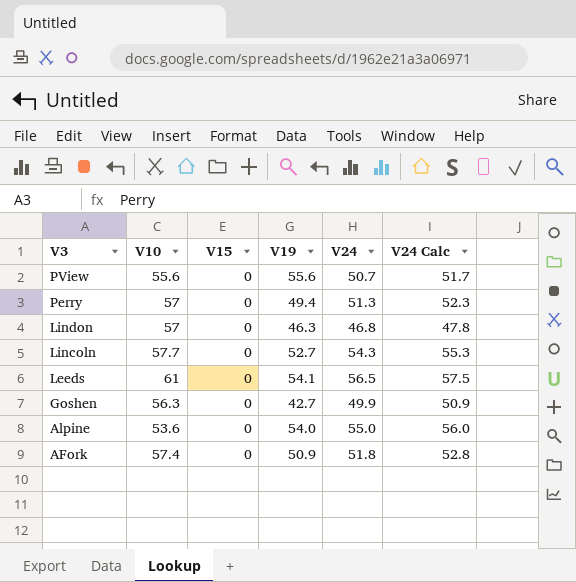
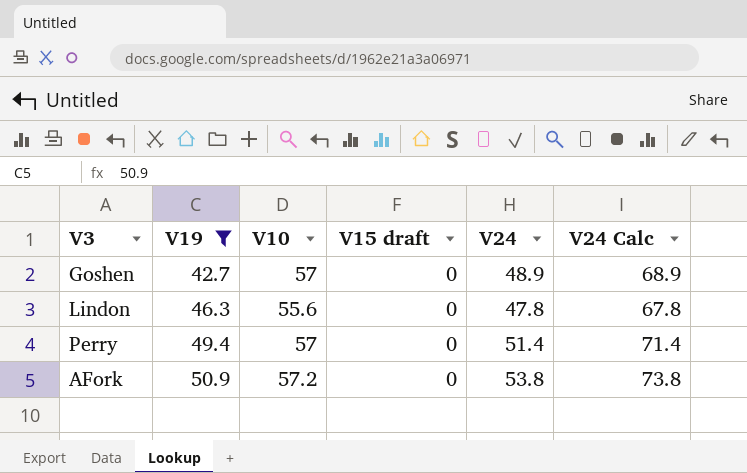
filter: none -> V19 <= 50.9
row order: V3 descending -> V19 ascending
column V19 | position: 4 -> 2
column name: V15 -> V15 draft
column V24 Calc | formula: [V24] + 1 -> [V24] + 20
Goshen | V10: 56.3 -> 57
Goshen | V24: 49.9 -> 48.9
Lindon | V10: 57 -> 55.6
Lindon | V24: 46.8 -> 47.8
Perry | V24: 51.3 -> 51.4
AFork | V10: 57.4 -> 57.2
AFork | V24: 51.8 -> 53.8

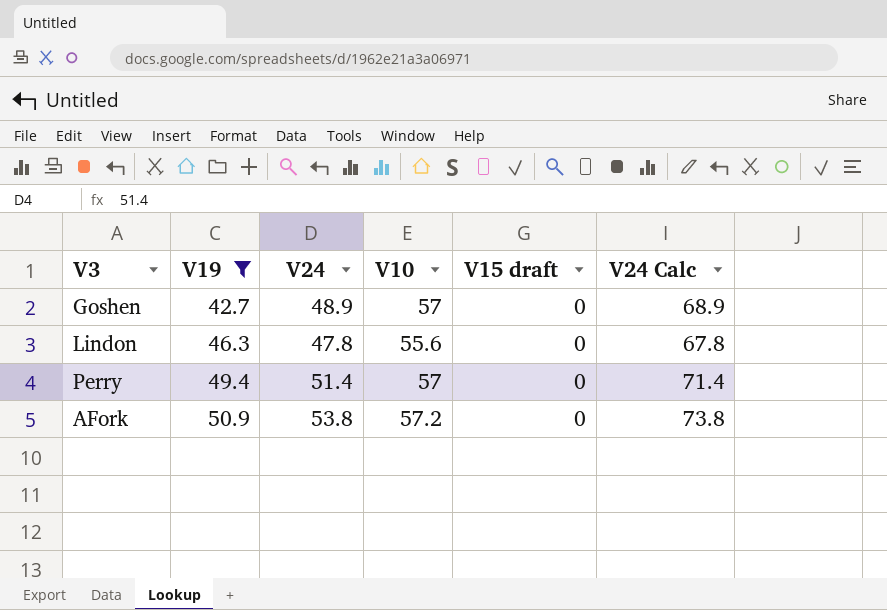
column V24 | position: 5 -> 3

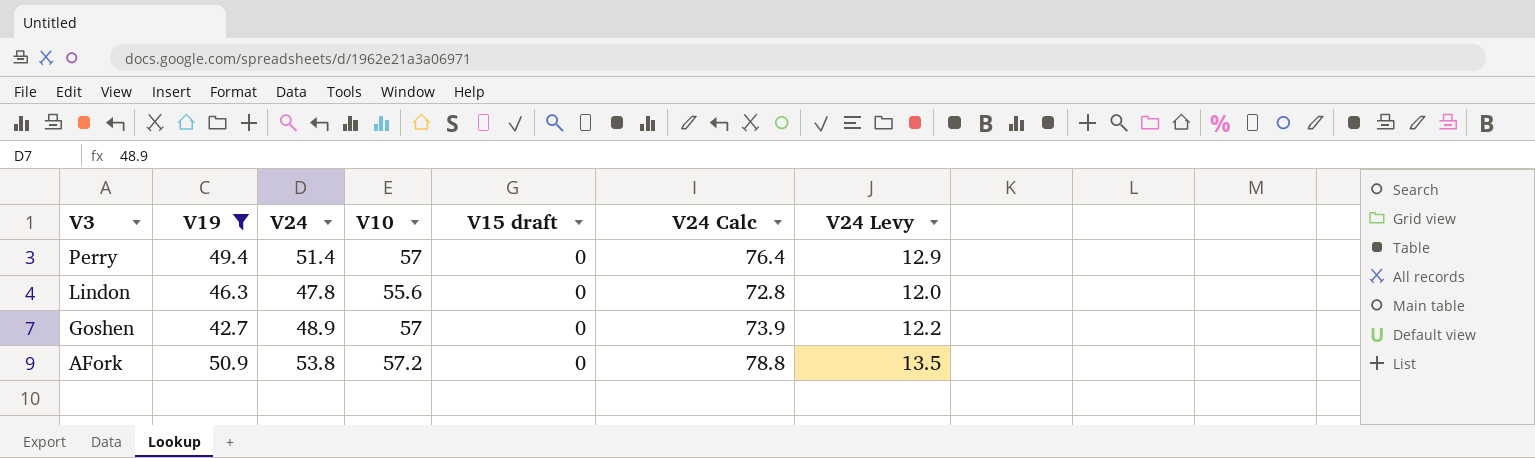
row order: V19 ascending -> V3 descending
column V24 Calc | formula: [V24] + 20 -> [V24] + 25
column V24 Levy | formula: none -> [V24] * 0.25

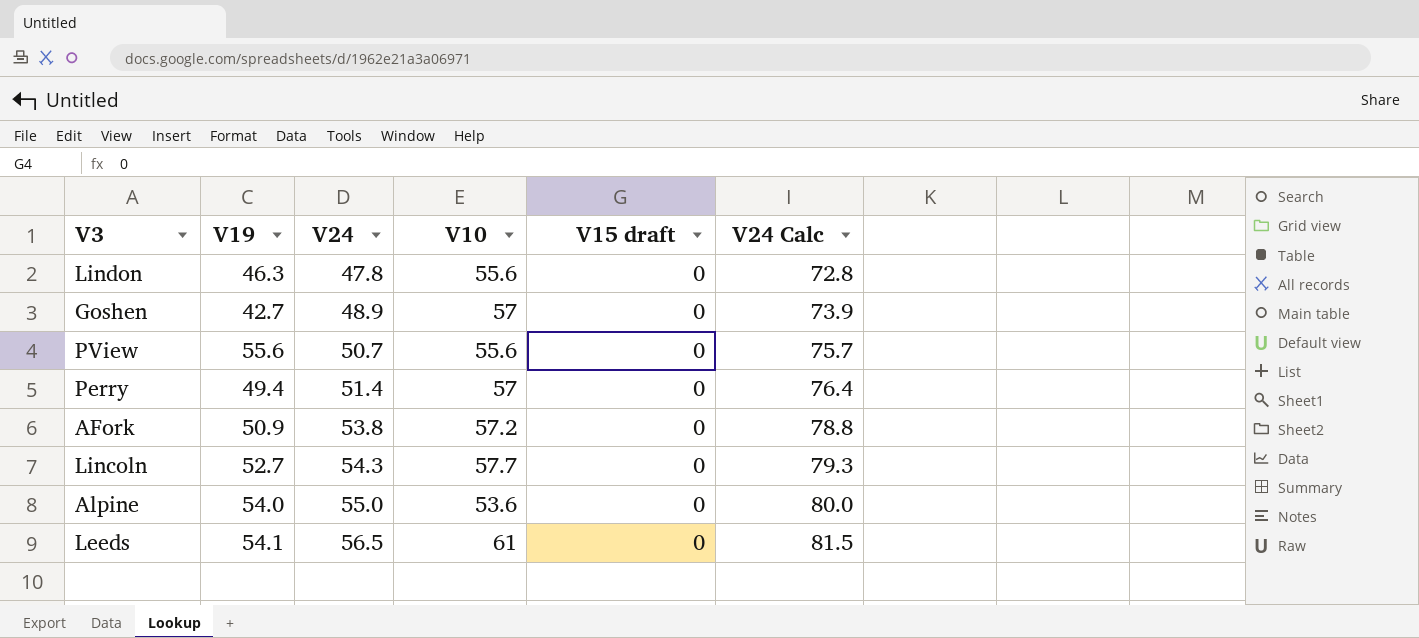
filter: V19 <= 50.9 -> none
row order: V3 descending -> V24 ascending
column V24 Levy | formula: [V24] * 0.25 -> none

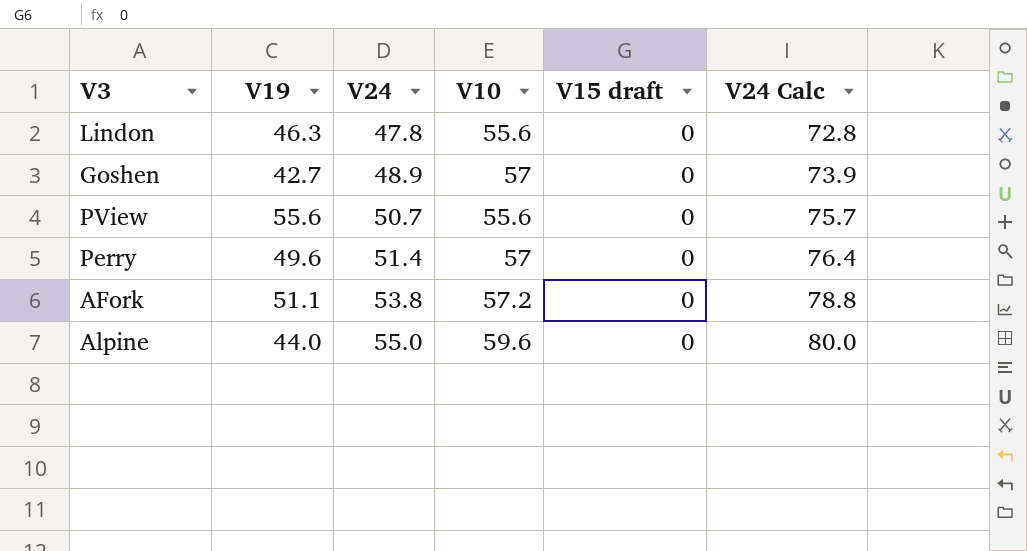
row Lincoln: 52.7 | 54.3 | 57.7 | 0 | 79.3 -> none
row Leeds: 54.1 | 56.5 | 61 | 0 | 81.5 -> none
Perry | V19: 49.4 -> 49.6
AFork | V19: 50.9 -> 51.1
Alpine | V19: 54.0 -> 44.0
Alpine | V10: 53.6 -> 59.6

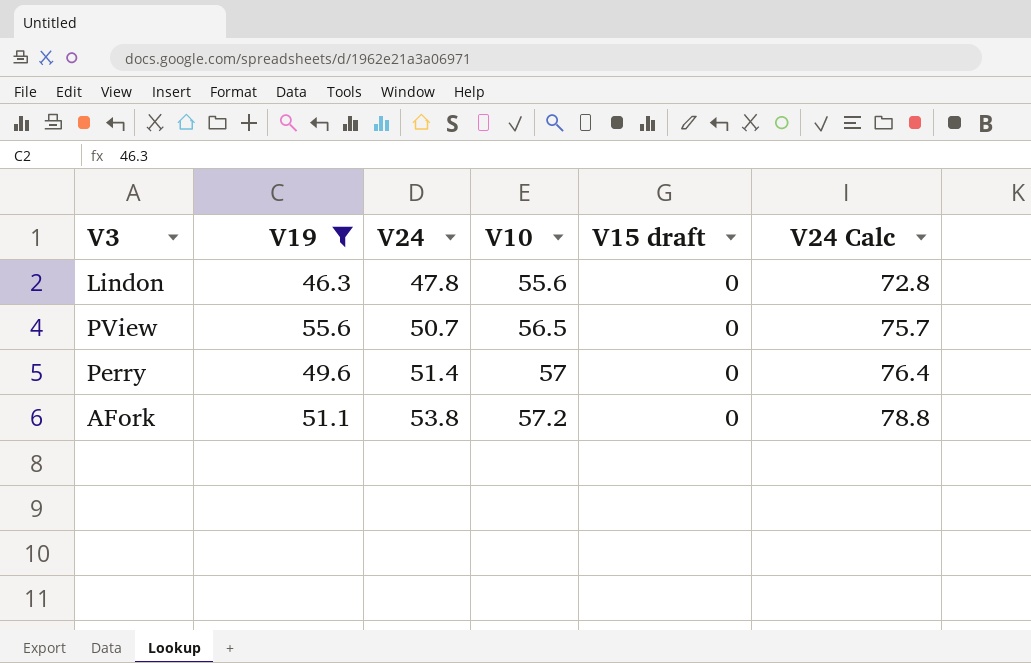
filter: none -> V19 >= 46.3
PView | V10: 55.6 -> 56.5

